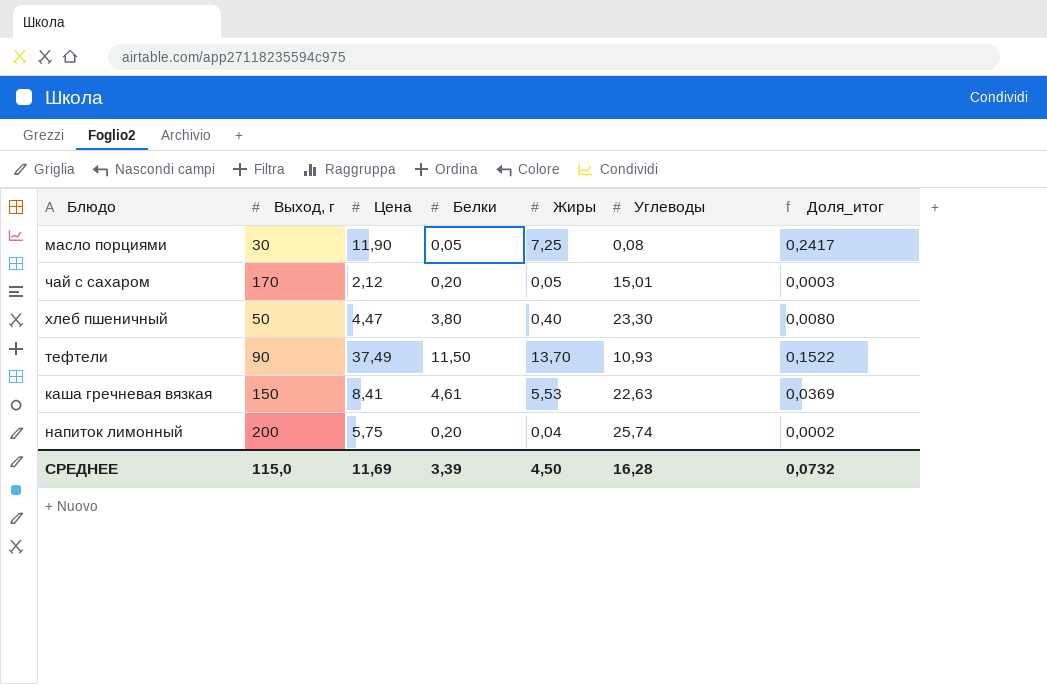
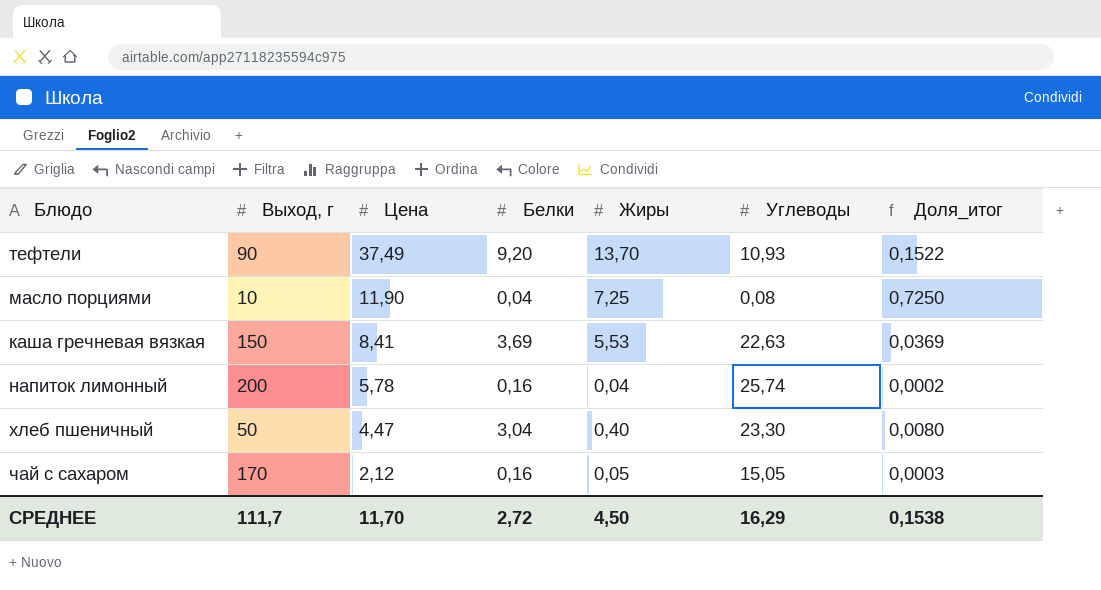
row order: none -> Цена descending
тефтели | Белки: 11,50 -> 9,20
масло порциями | Выход, г: 30 -> 10
масло порциями | Белки: 0,05 -> 0,04
масло порциями | Доля_итог: 0,2417 -> 0,7250
каша гречневая вязкая | Белки: 4,61 -> 3,69
напиток лимонный | Цена: 5,75 -> 5,78
напиток лимонный | Белки: 0,20 -> 0,16
хлеб пшеничный | Белки: 3,80 -> 3,04
чай с сахаром | Белки: 0,20 -> 0,16
чай с сахаром | Углеводы: 15,01 -> 15,05
СРЕДНЕЕ | Выход, г: 115,0 -> 111,7
СРЕДНЕЕ | Цена: 11,69 -> 11,70
СРЕДНЕЕ | Белки: 3,39 -> 2,72
СРЕДНЕЕ | Углеводы: 16,28 -> 16,29
СРЕДНЕЕ | Доля_итог: 0,0732 -> 0,1538

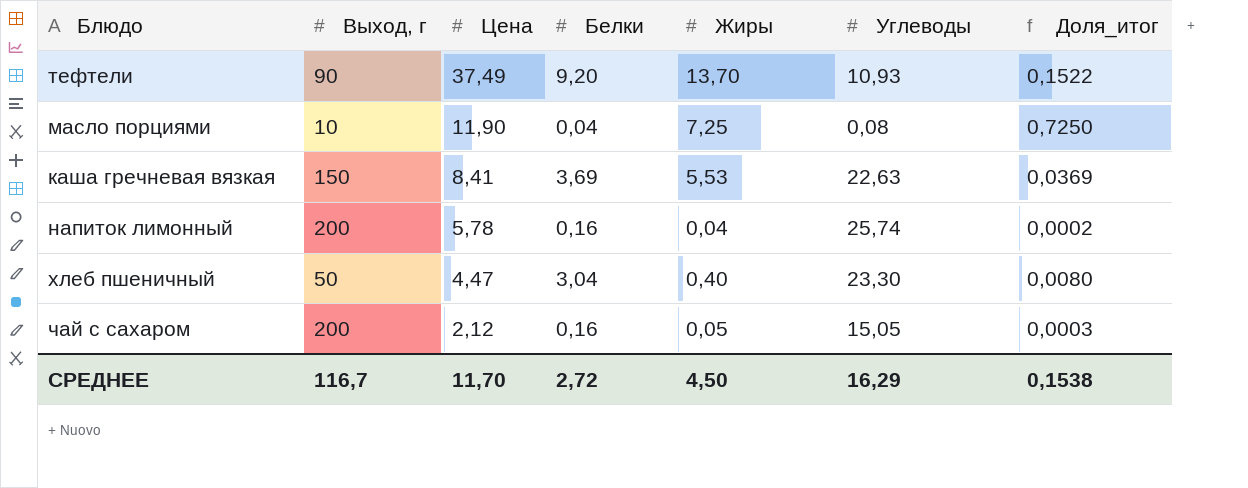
чай с сахаром | Выход, г: 170 -> 200
СРЕДНЕЕ | Выход, г: 111,7 -> 116,7

